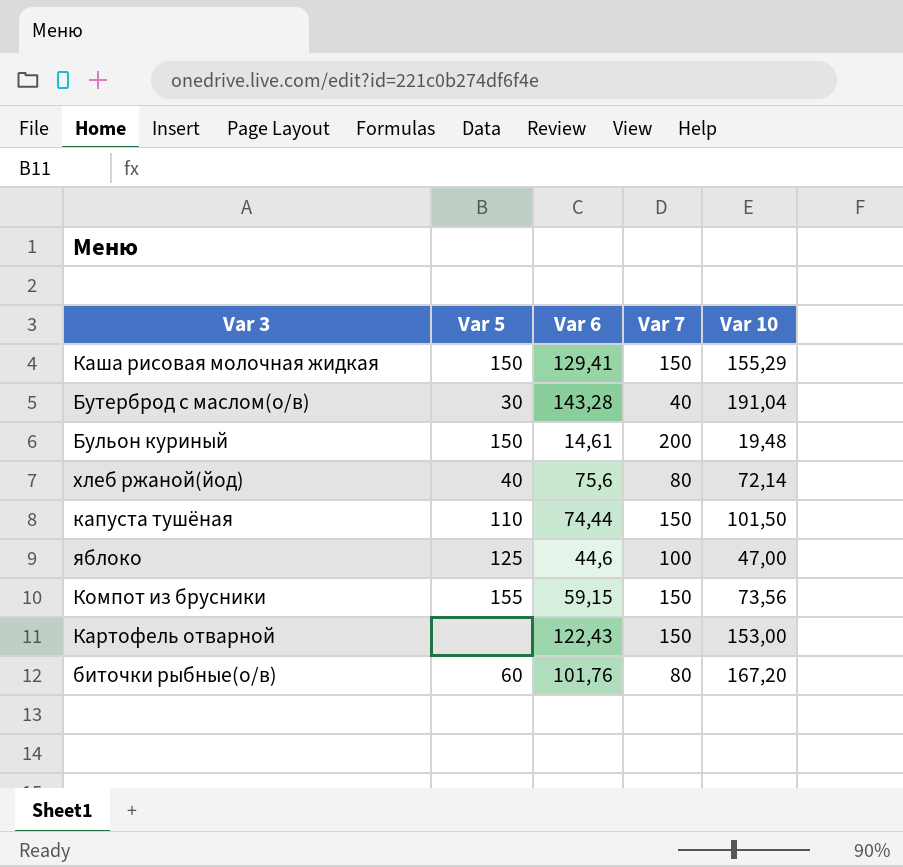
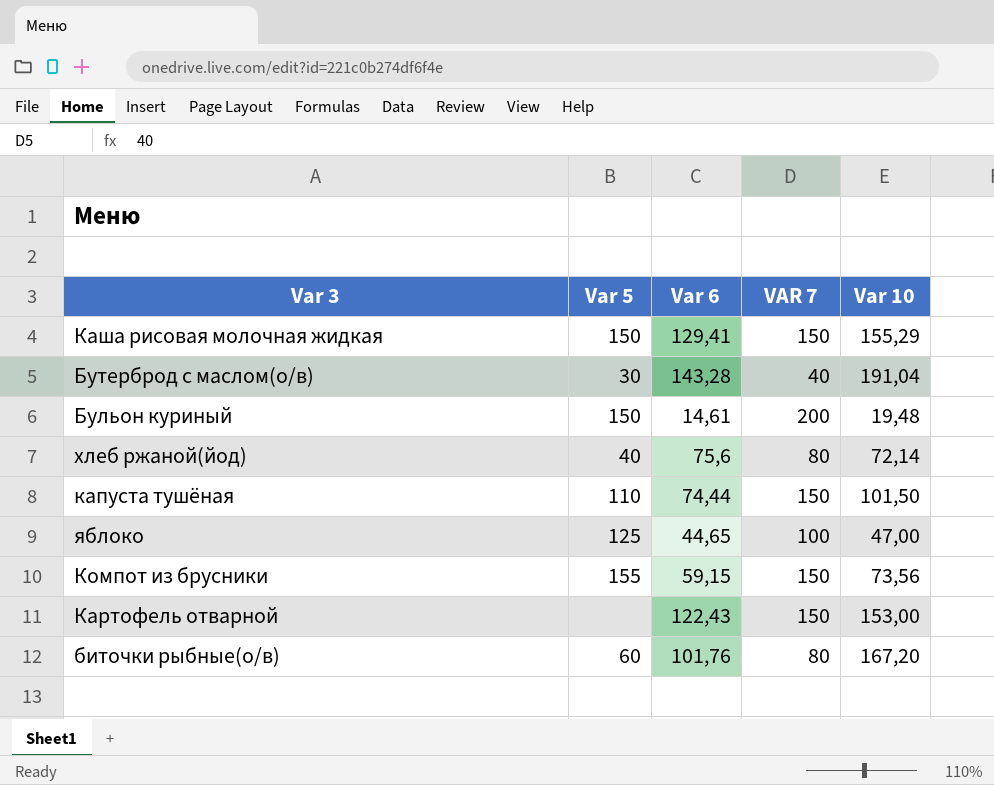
column name: Var 7 -> VAR 7
яблоко | Var 6: 44,6 -> 44,65

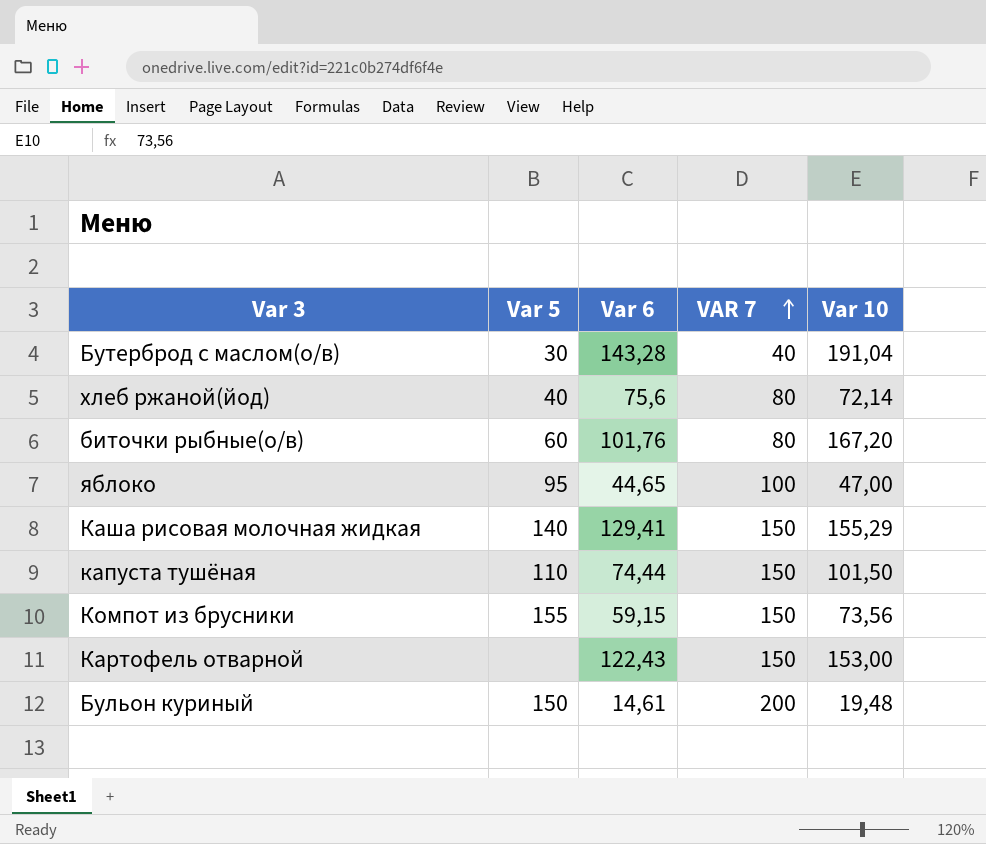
row order: none -> VAR 7 ascending
яблоко | Var 5: 125 -> 95
Каша рисовая молочная жидкая | Var 5: 150 -> 140

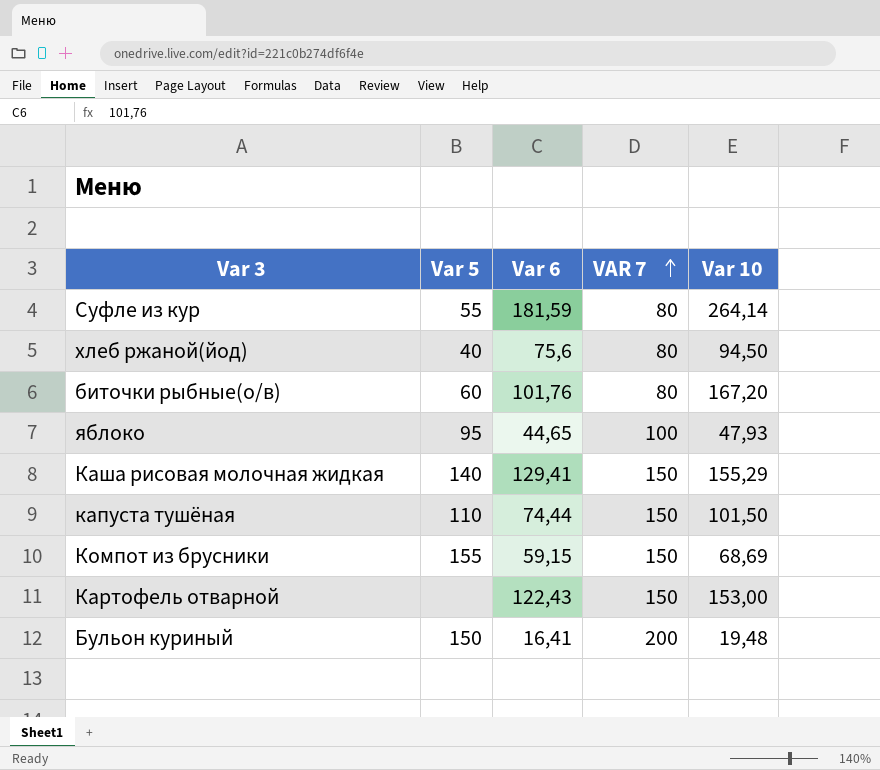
row Бутерброд с маслом(о/в): 30 | 143,28 | 40 | 191,04 -> none
row Суфле из кур: none -> 55 | 181,59 | 80 | 264,14
хлеб ржаной(йод) | Var 10: 72,14 -> 94,50
яблоко | Var 10: 47,00 -> 47,93
Компот из брусники | Var 10: 73,56 -> 68,69
Бульон куриный | Var 6: 14,61 -> 16,41

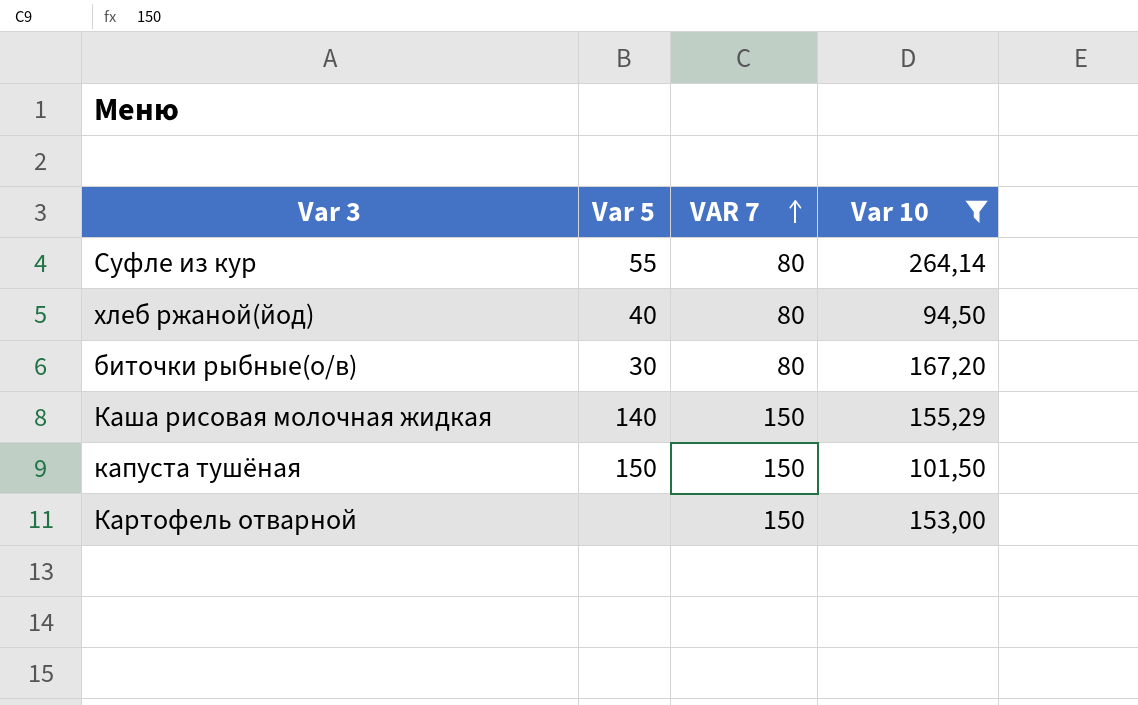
filter: none -> Var 10 >= 94,50
column Var 6 | position: 3 -> none
биточки рыбные(о/в) | Var 5: 60 -> 30
капуста тушёная | Var 5: 110 -> 150

